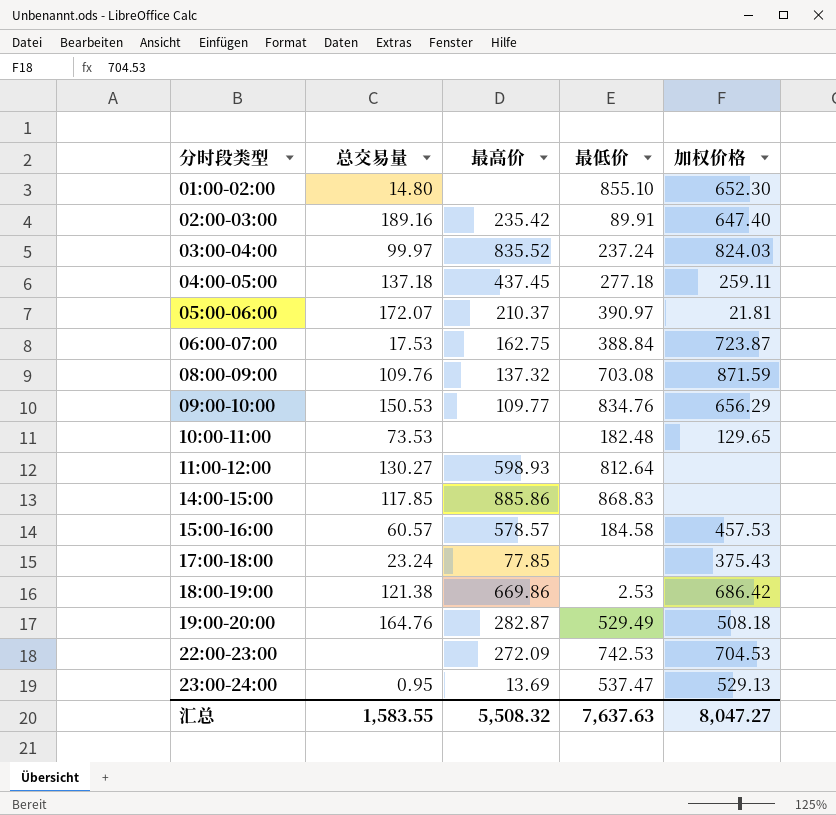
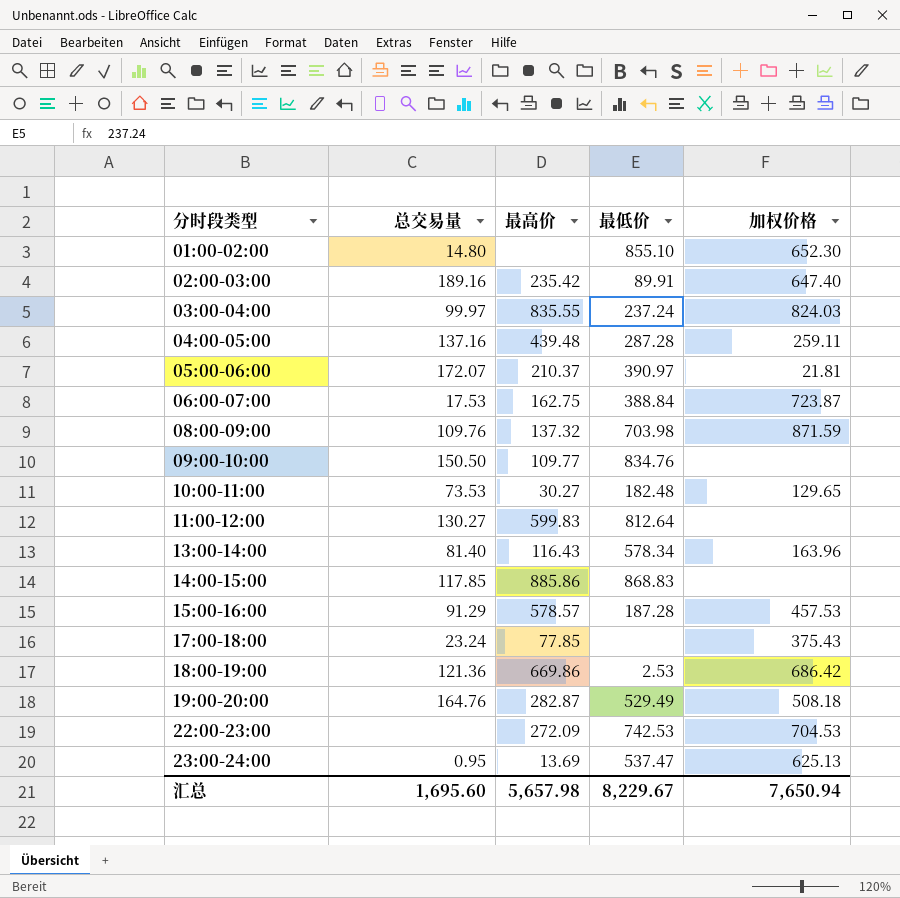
03:00-04:00 | 最高价: 835.52 -> 835.55
04:00-05:00 | 总交易量: 137.18 -> 137.16
04:00-05:00 | 最高价: 437.45 -> 439.48
04:00-05:00 | 最低价: 277.18 -> 287.28
08:00-09:00 | 最低价: 703.08 -> 703.98
09:00-10:00 | 总交易量: 150.53 -> 150.50
09:00-10:00 | 加权价格: 656.29 -> none
10:00-11:00 | 最高价: none -> 30.27
11:00-12:00 | 最高价: 598.93 -> 599.83
row 13:00-14:00: none -> 81.40 | 116.43 | 578.34 | 163.96
15:00-16:00 | 总交易量: 60.57 -> 91.29
15:00-16:00 | 最低价: 184.58 -> 187.28
18:00-19:00 | 总交易量: 121.38 -> 121.36
23:00-24:00 | 加权价格: 529.13 -> 625.13
汇总 | 总交易量: 1,583.55 -> 1,695.60
汇总 | 最高价: 5,508.32 -> 5,657.98
汇总 | 最低价: 7,637.63 -> 8,229.67
汇总 | 加权价格: 8,047.27 -> 7,650.94

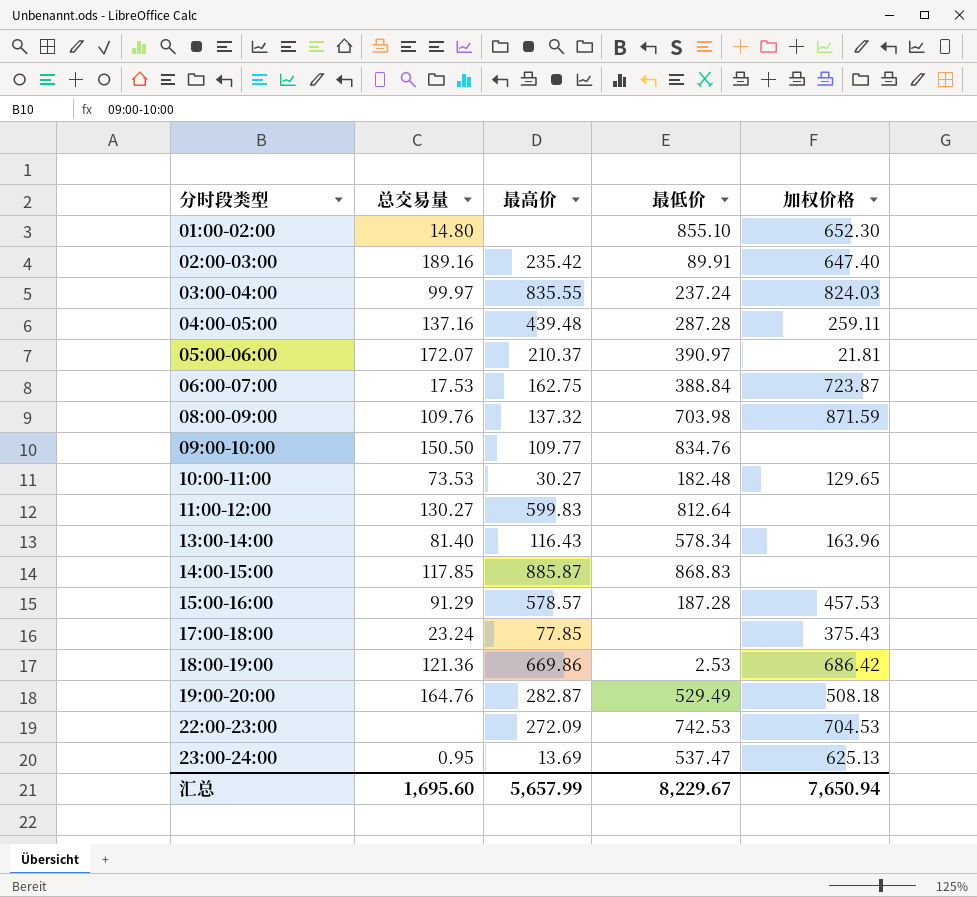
14:00-15:00 | 最高价: 885.86 -> 885.87
汇总 | 最高价: 5,657.98 -> 5,657.99

